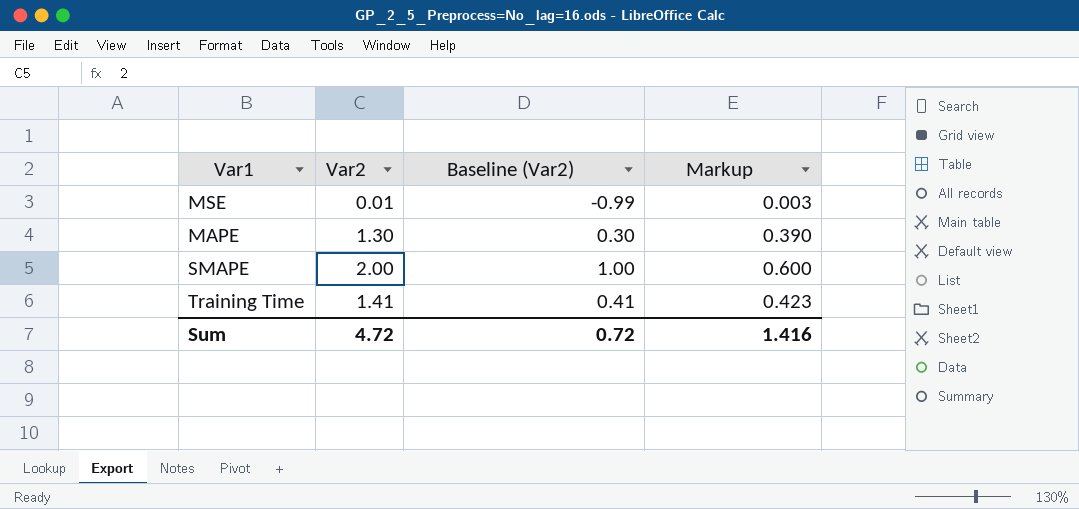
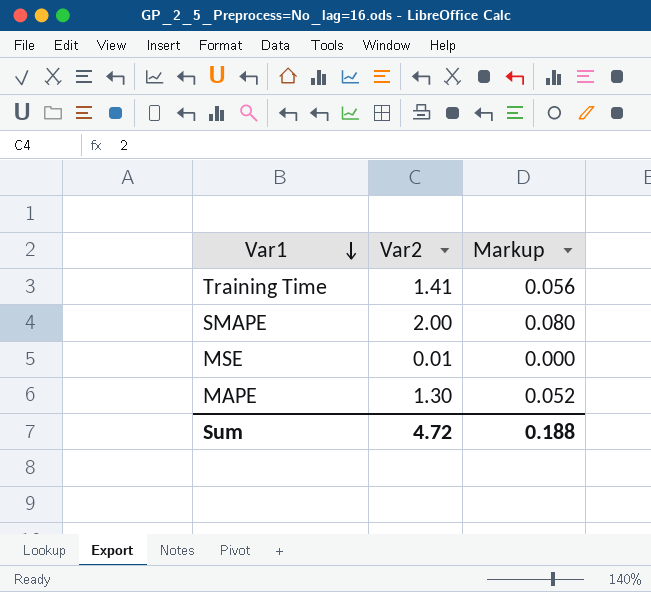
row order: none -> Var1 descending
column Baseline (Var2) | formula: [Var2] - 1 -> none
column Markup | formula: [Var2] * 0.3 -> [Var2] * 0.04
Sum | Markup: 1.416 -> 0.188

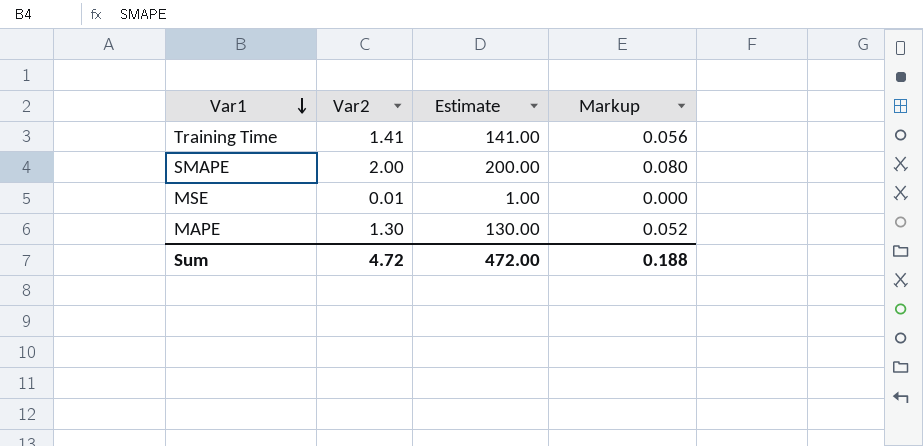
column Estimate | formula: none -> [Var2] * 100

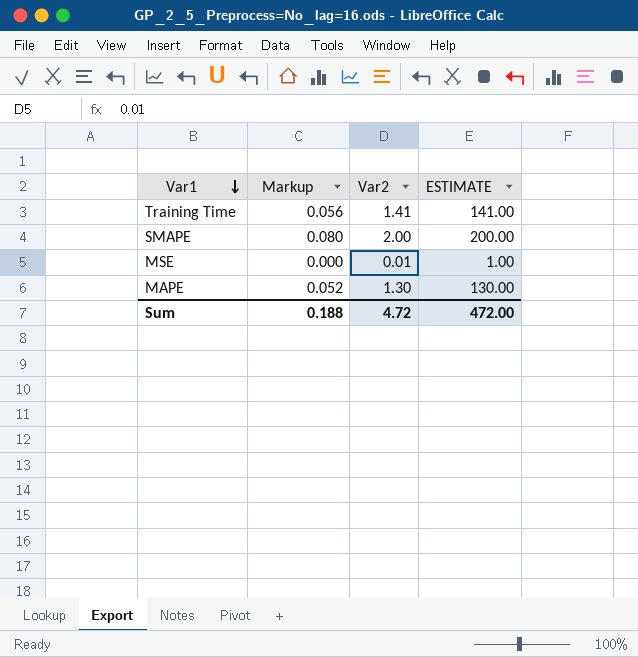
column Markup | position: 4 -> 2
column name: Estimate -> ESTIMATE

